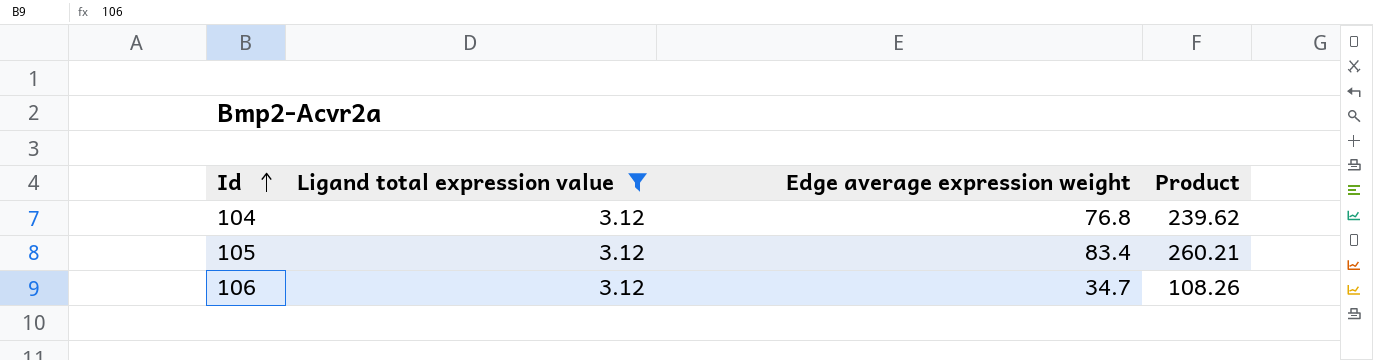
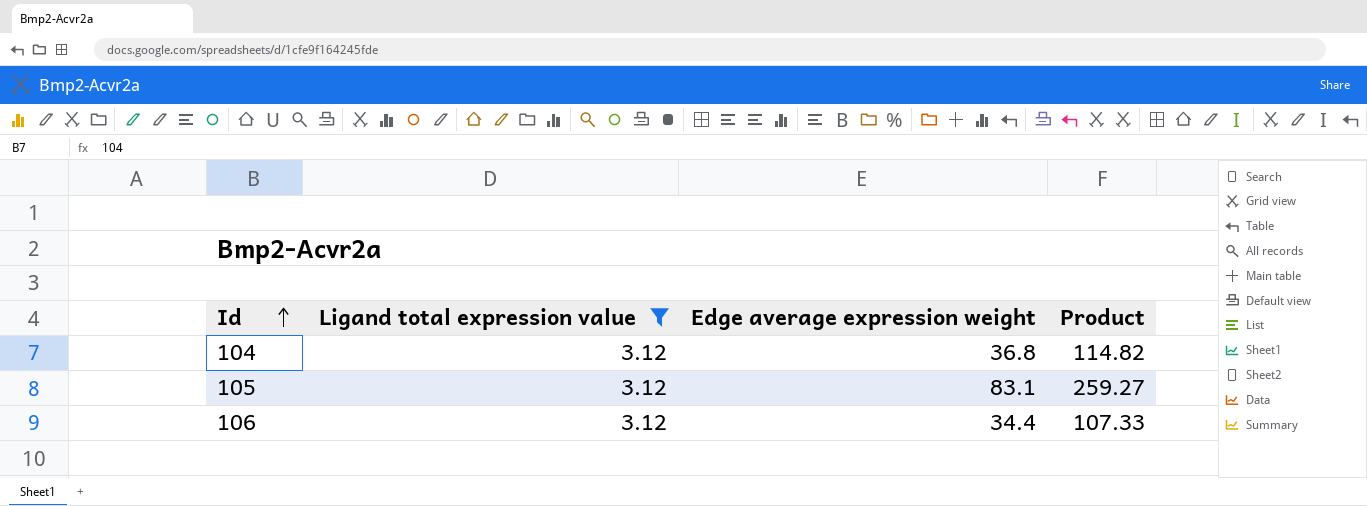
104 | Edge average expression weight: 76.8 -> 36.8
104 | Product: 239.62 -> 114.82
105 | Edge average expression weight: 83.4 -> 83.1
105 | Product: 260.21 -> 259.27
106 | Edge average expression weight: 34.7 -> 34.4
106 | Product: 108.26 -> 107.33

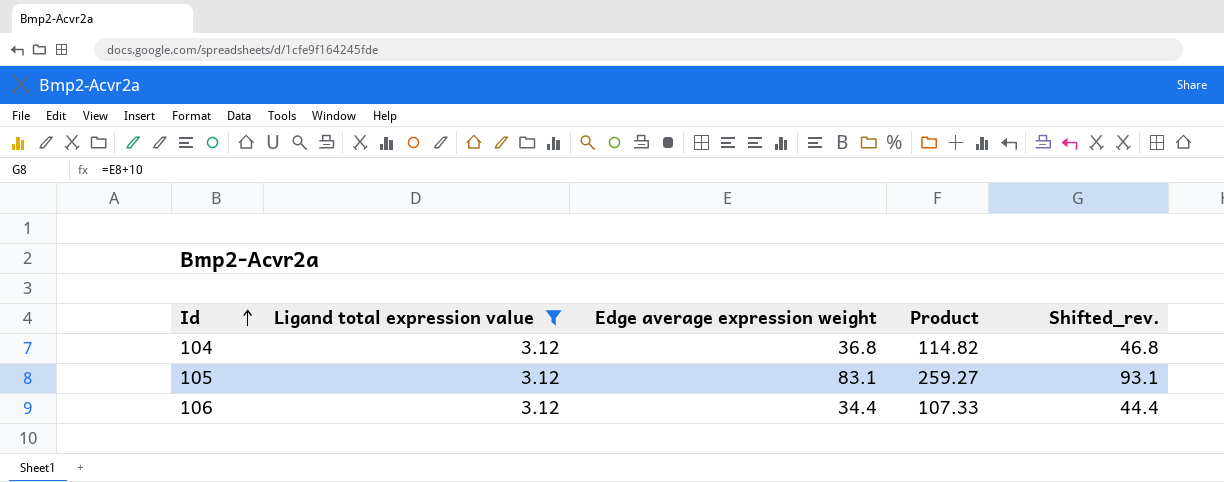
column Shifted_rev. | formula: none -> [Edge average expression weight] + 10

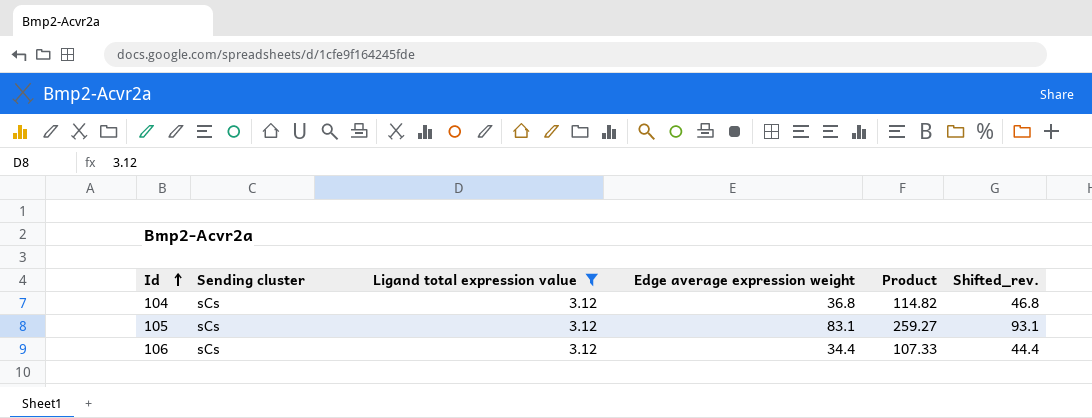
column Sending cluster | position: none -> 2

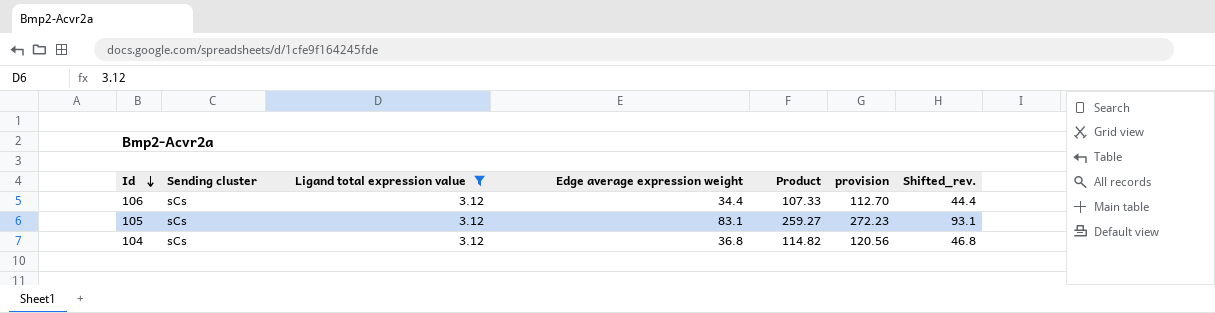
row order: Id ascending -> Id descending
column provision | formula: none -> [Product] * 1.05

